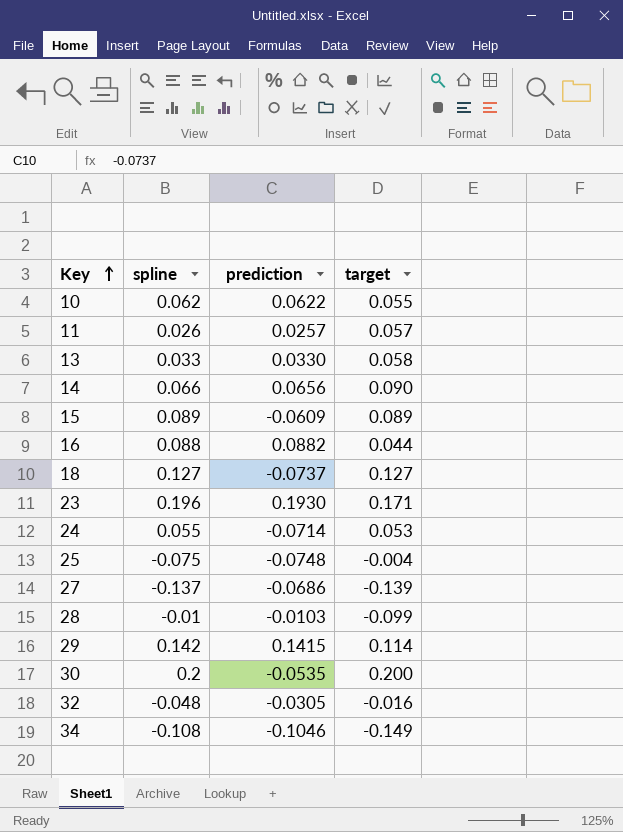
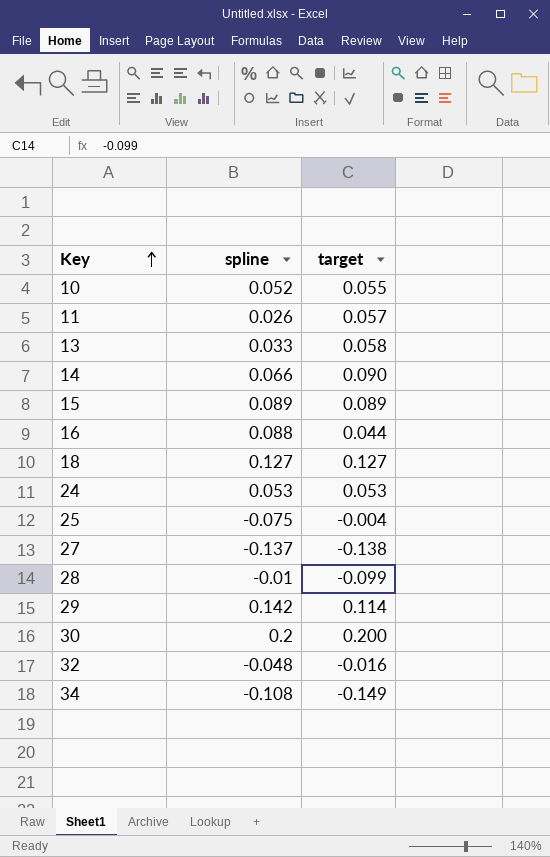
column prediction | position: 3 -> none
row 23: 0.196 | 0.1930 | 0.171 -> none
10 | spline: 0.062 -> 0.052
24 | spline: 0.055 -> 0.053
27 | target: -0.139 -> -0.138

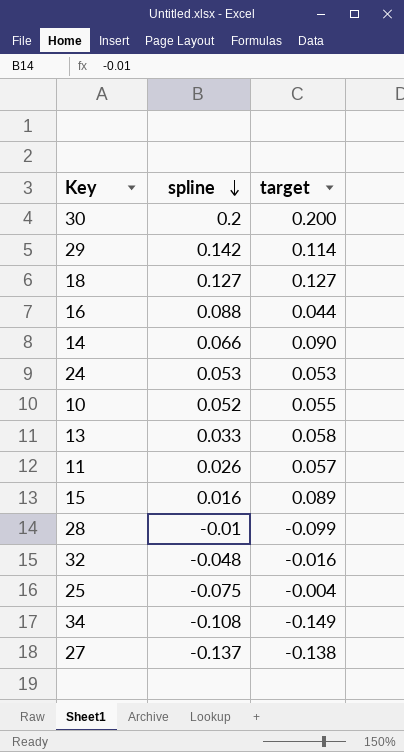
row order: Key ascending -> spline descending
15 | spline: 0.089 -> 0.016

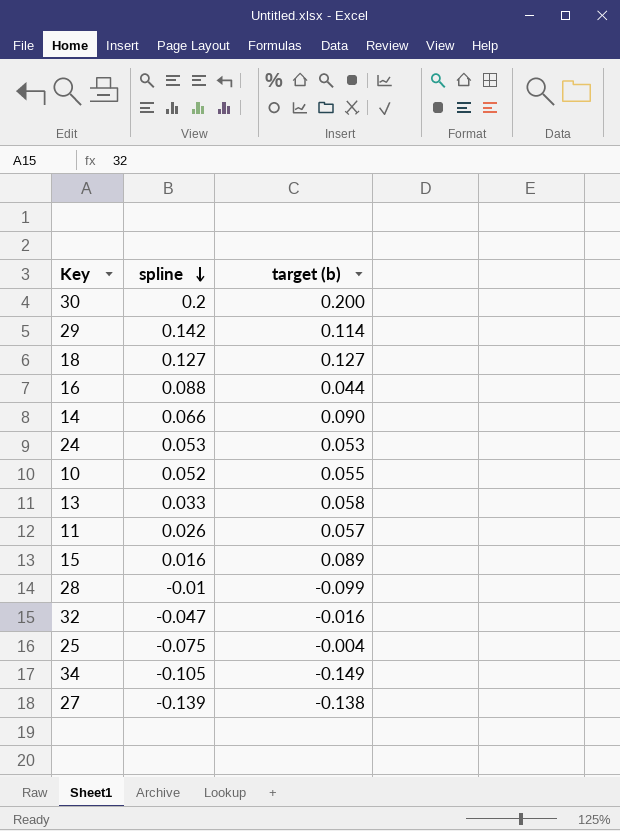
column name: target -> target (b)
32 | spline: -0.048 -> -0.047
34 | spline: -0.108 -> -0.105
27 | spline: -0.137 -> -0.139

